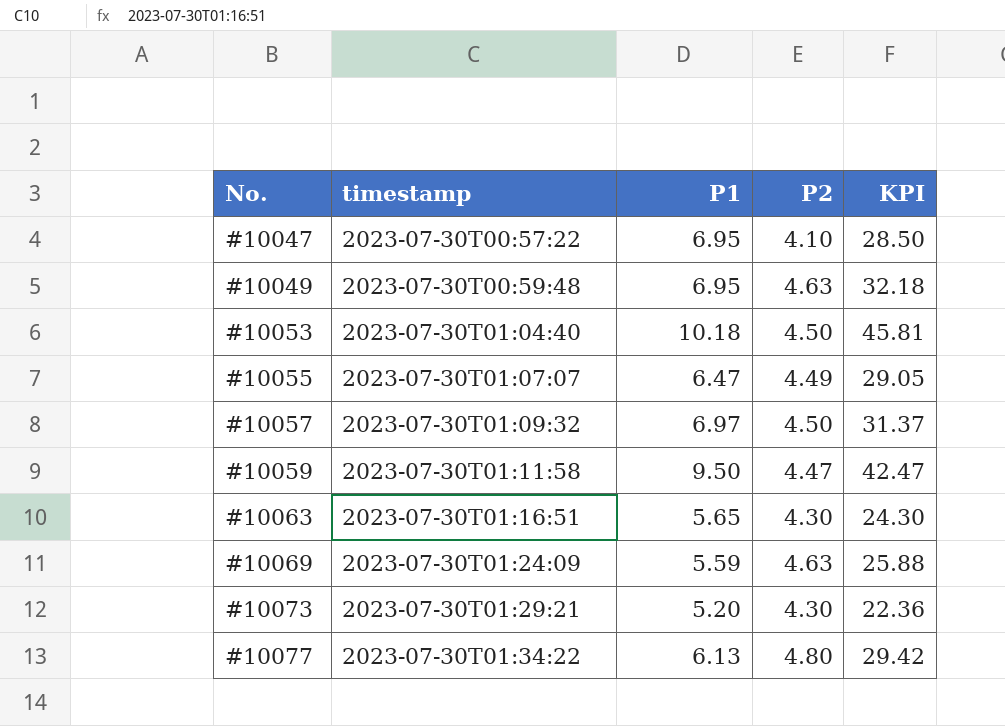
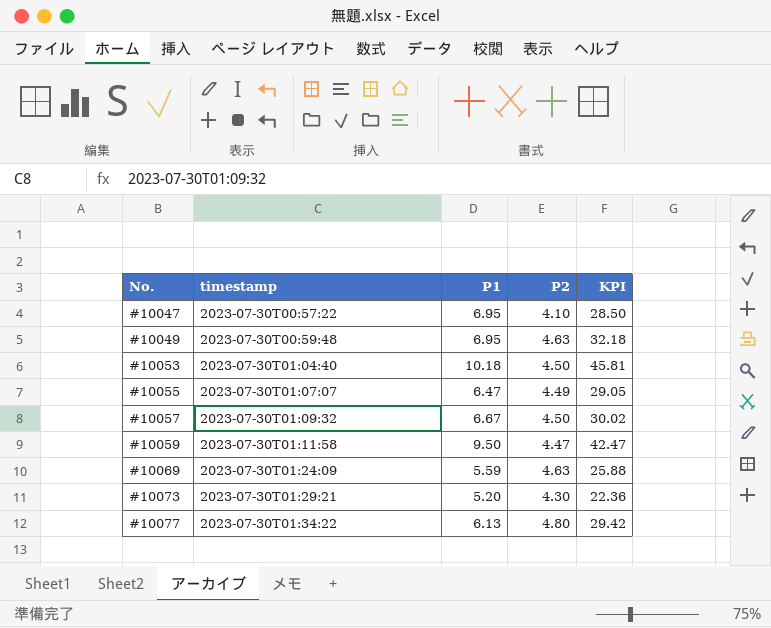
row #10063: 2023-07-30T01:16:51 | 5.65 | 4.30 | 24.30 -> none
#10057 | P1: 6.97 -> 6.67
#10057 | KPI: 31.37 -> 30.02

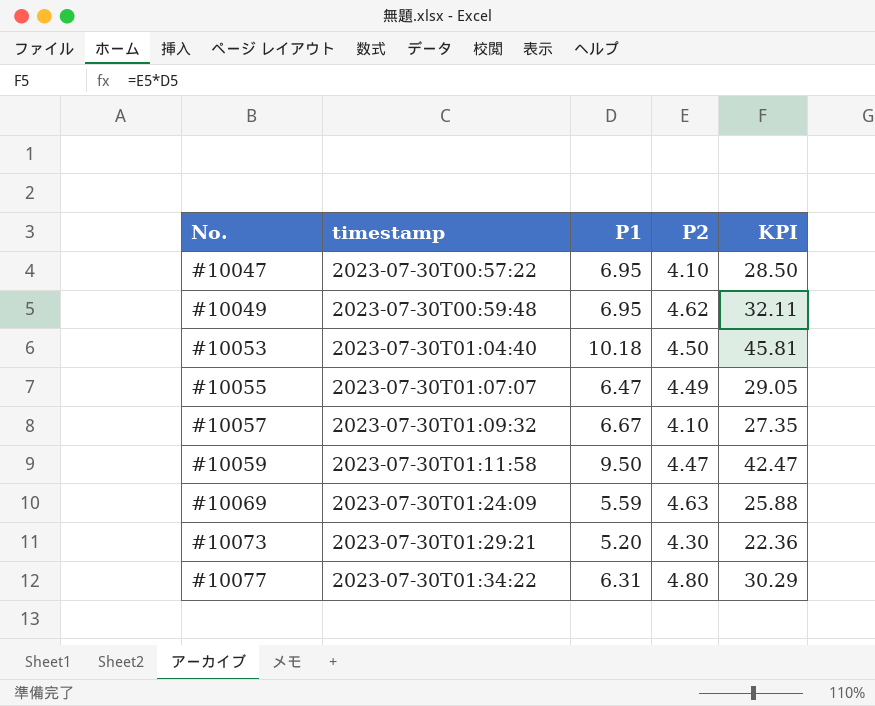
#10049 | P2: 4.63 -> 4.62
#10049 | KPI: 32.18 -> 32.11
#10057 | P2: 4.50 -> 4.10
#10057 | KPI: 30.02 -> 27.35
#10077 | P1: 6.13 -> 6.31
#10077 | KPI: 29.42 -> 30.29

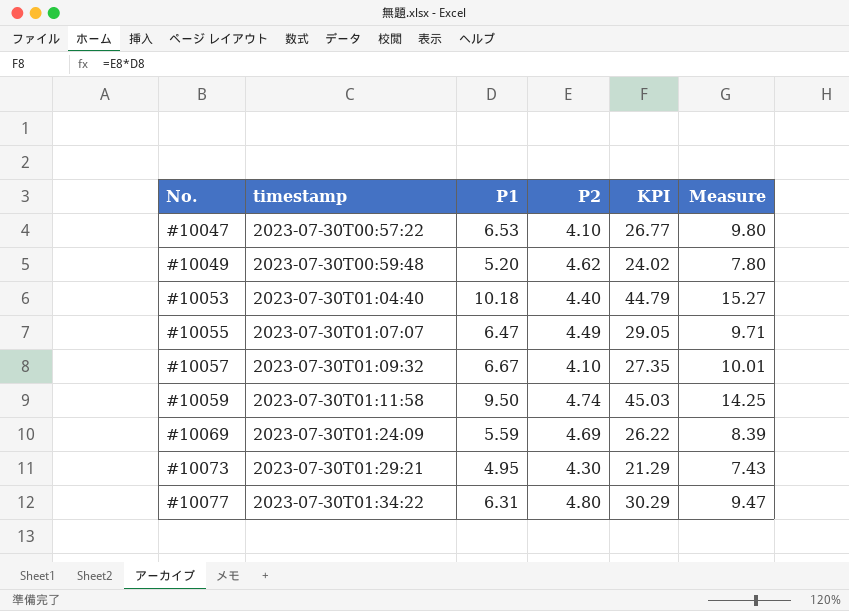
column Measure | formula: none -> [P1] * 1.5
#10047 | P1: 6.95 -> 6.53
#10047 | KPI: 28.50 -> 26.77
#10049 | P1: 6.95 -> 5.20
#10049 | KPI: 32.11 -> 24.02
#10053 | P2: 4.50 -> 4.40
#10053 | KPI: 45.81 -> 44.79
#10059 | P2: 4.47 -> 4.74
#10059 | KPI: 42.47 -> 45.03
#10069 | P2: 4.63 -> 4.69
#10069 | KPI: 25.88 -> 26.22
#10073 | P1: 5.20 -> 4.95
#10073 | KPI: 22.36 -> 21.29

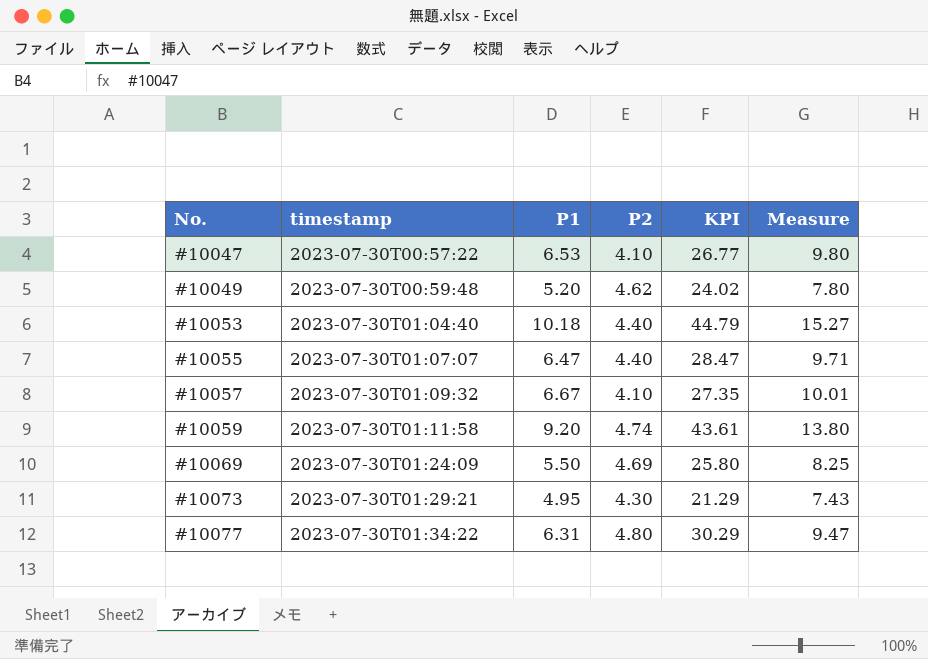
#10055 | P2: 4.49 -> 4.40
#10055 | KPI: 29.05 -> 28.47
#10059 | P1: 9.50 -> 9.20
#10059 | KPI: 45.03 -> 43.61
#10059 | Measure: 14.25 -> 13.80
#10069 | P1: 5.59 -> 5.50
#10069 | KPI: 26.22 -> 25.80
#10069 | Measure: 8.39 -> 8.25

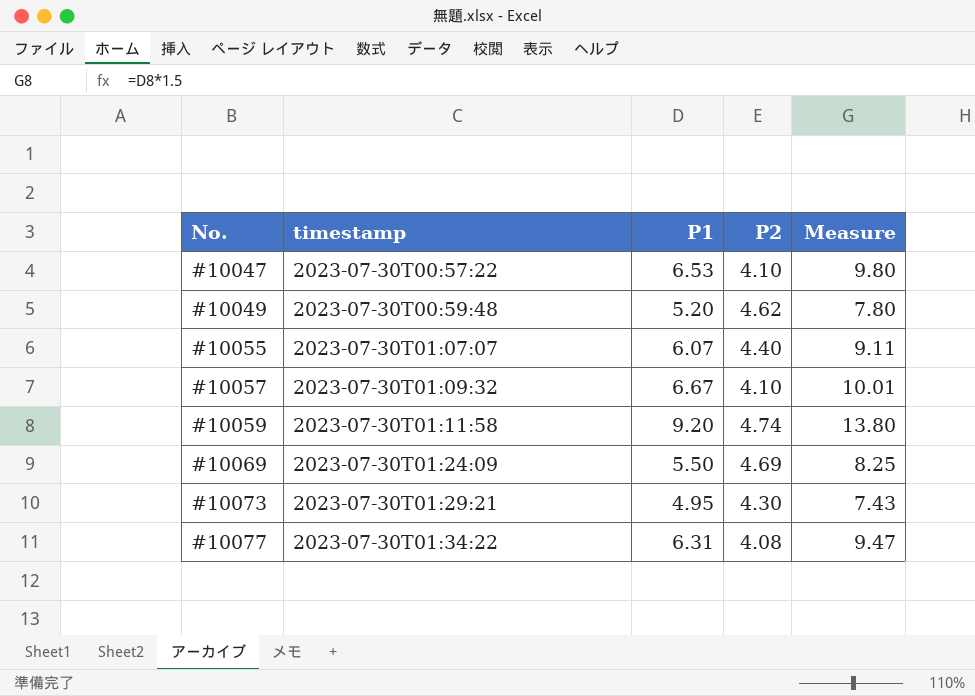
column KPI | formula: [P1] * [P2] -> none
row #10053: 2023-07-30T01:04:40 | 10.18 | 4.40 | 44.79 | 15.27 -> none
#10055 | P1: 6.47 -> 6.07
#10055 | Measure: 9.71 -> 9.11
#10077 | P2: 4.80 -> 4.08

